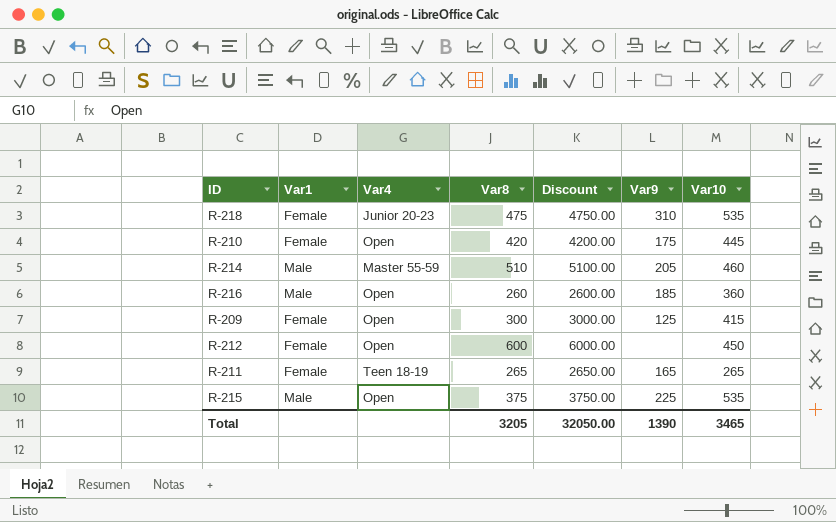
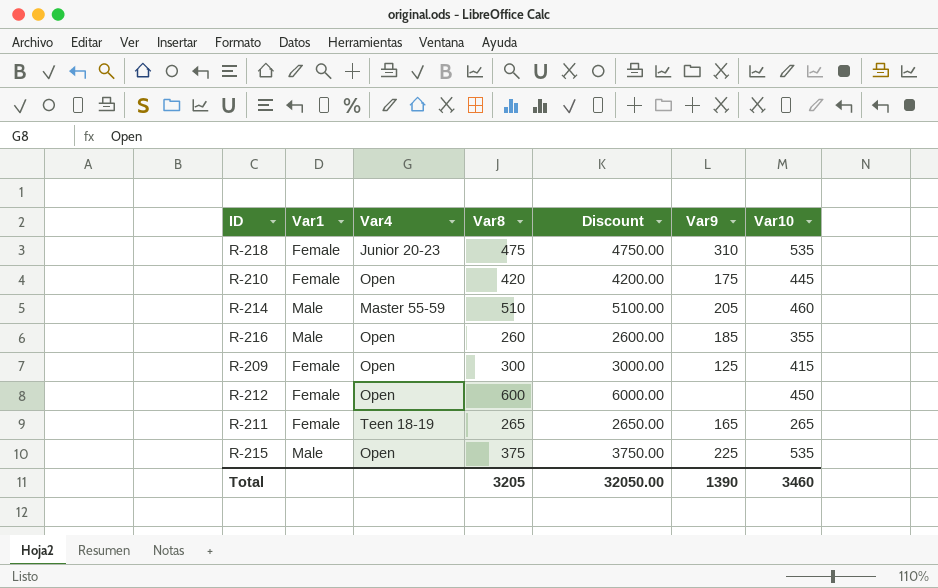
R-216 | Var10: 360 -> 355
Total | Var10: 3465 -> 3460

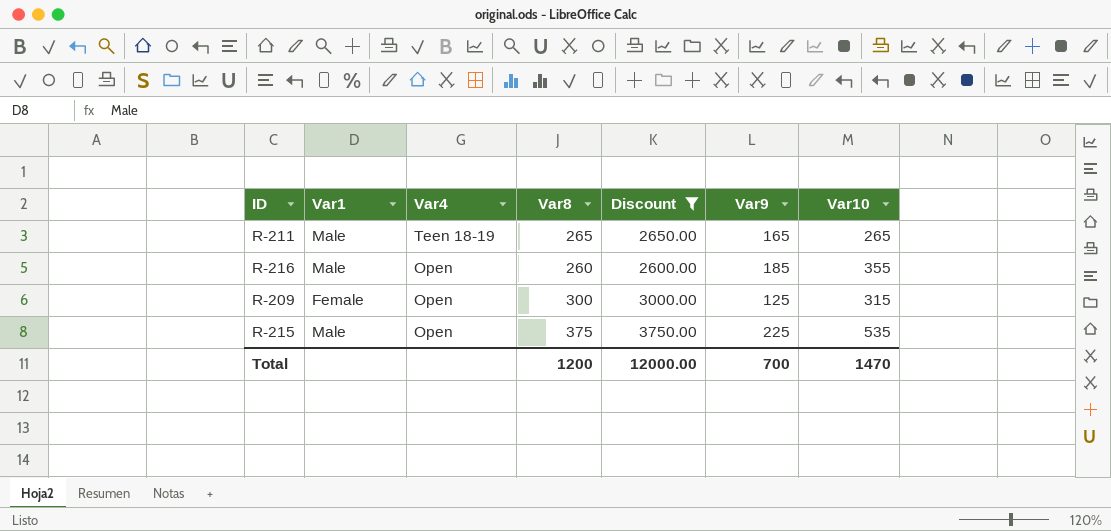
filter: none -> Discount <= 3750.00
row order: none -> Var4 descending
R-211 | Var1: Female -> Male
R-209 | Var10: 415 -> 315
Total | Var8: 3205 -> 1200
Total | Discount: 32050.00 -> 12000.00
Total | Var9: 1390 -> 700
Total | Var10: 3460 -> 1470

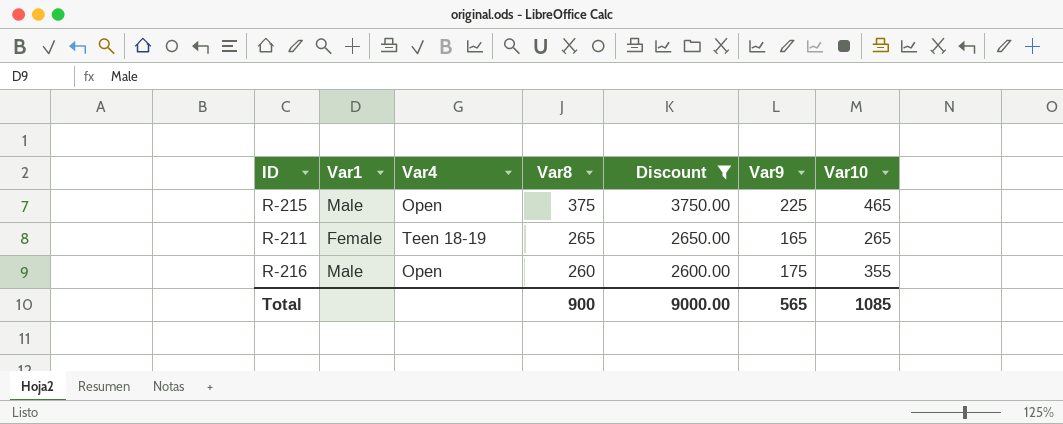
row order: Var4 descending -> Var8 descending
row R-209: Female | Open | 300 | 3000.00 | 125 | 315 -> none
R-215 | Var10: 535 -> 465
R-211 | Var1: Male -> Female
R-216 | Var9: 185 -> 175
Total | Var8: 1200 -> 900
Total | Discount: 12000.00 -> 9000.00
Total | Var9: 700 -> 565
Total | Var10: 1470 -> 1085

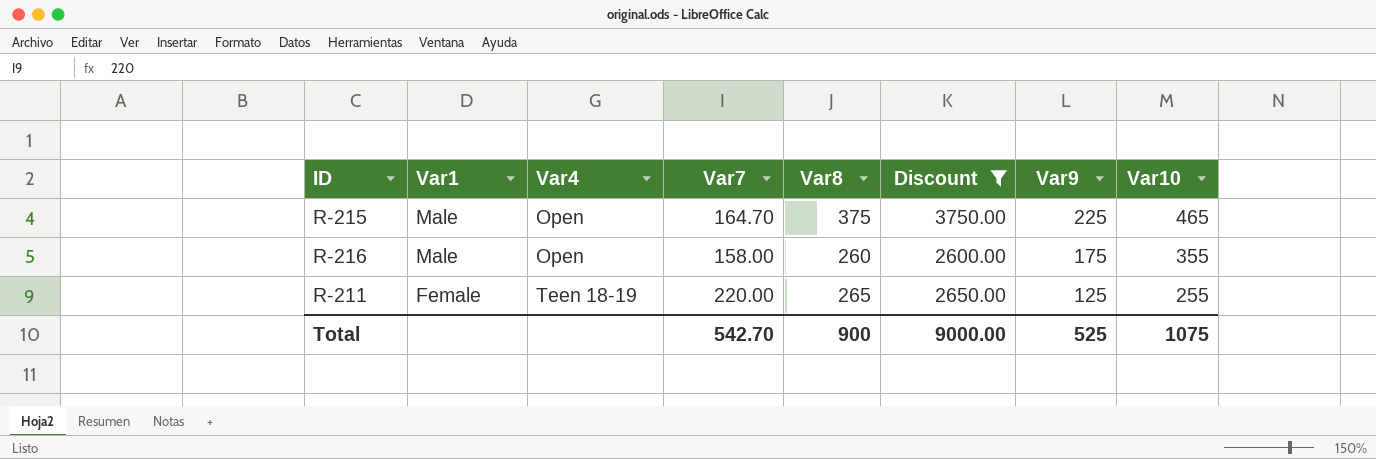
row order: Var8 descending -> Var1 descending
column Var7 | position: none -> 4
R-211 | Var9: 165 -> 125
R-211 | Var10: 265 -> 255
Total | Var9: 565 -> 525
Total | Var10: 1085 -> 1075

